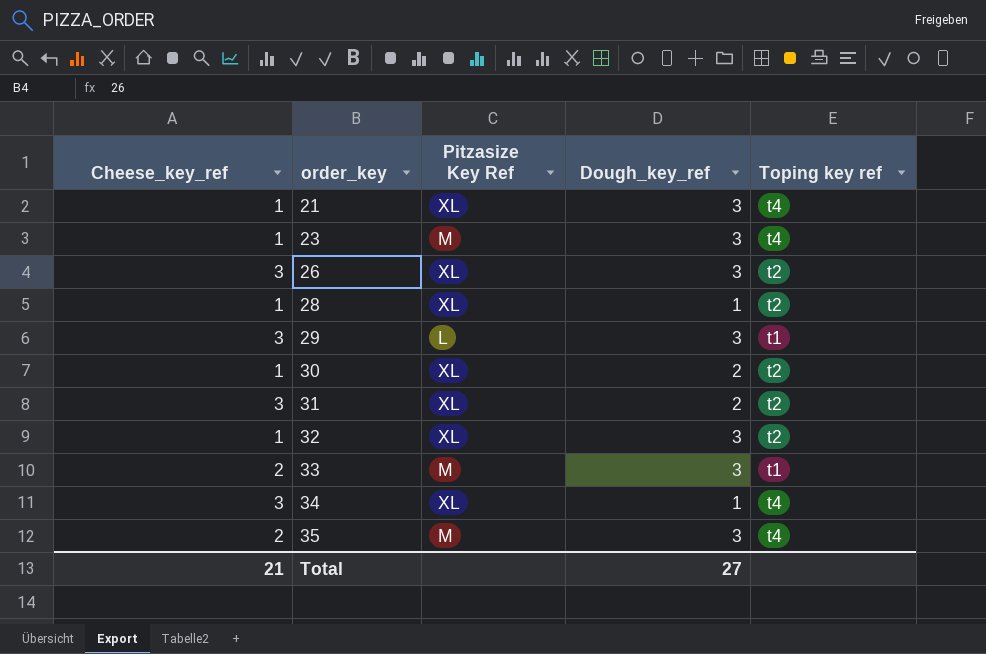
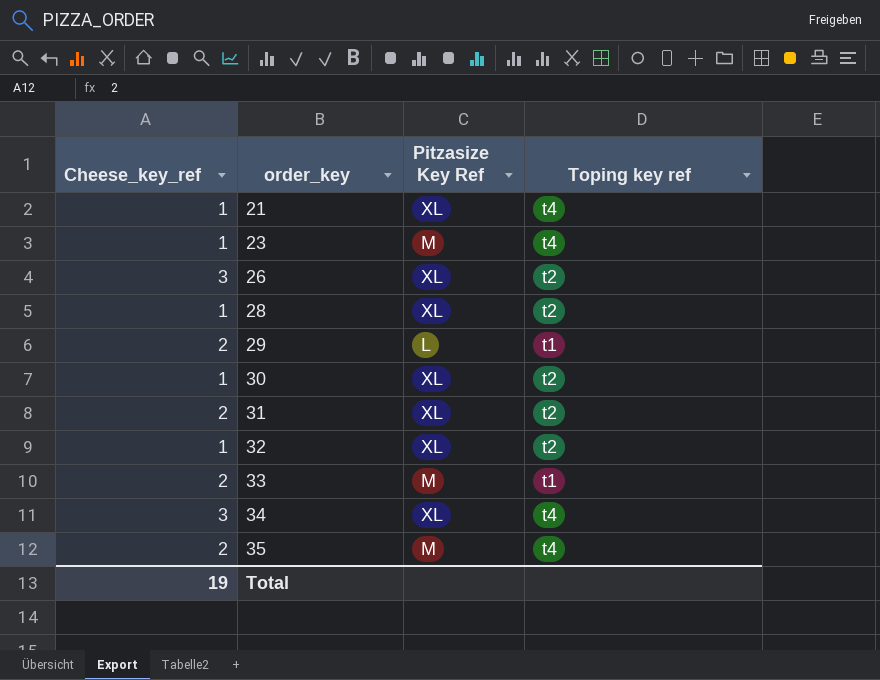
column Dough_key_ref | position: 4 -> none
29 | Cheese_key_ref: 3 -> 2
31 | Cheese_key_ref: 3 -> 2
Total | Cheese_key_ref: 21 -> 19

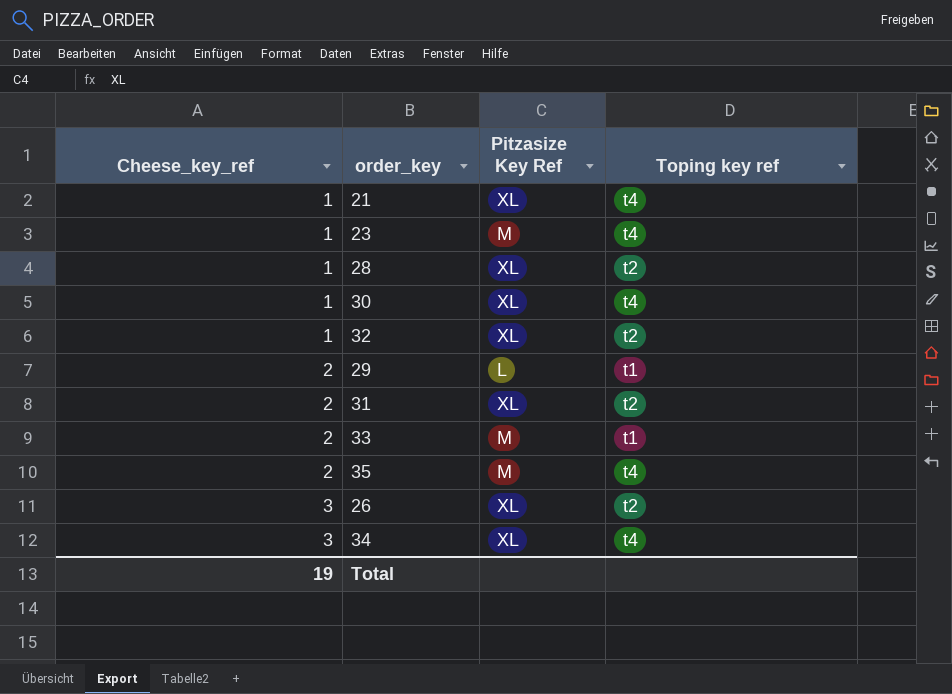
row order: order_key ascending -> Cheese_key_ref ascending
30 | Toping key ref: t2 -> t4

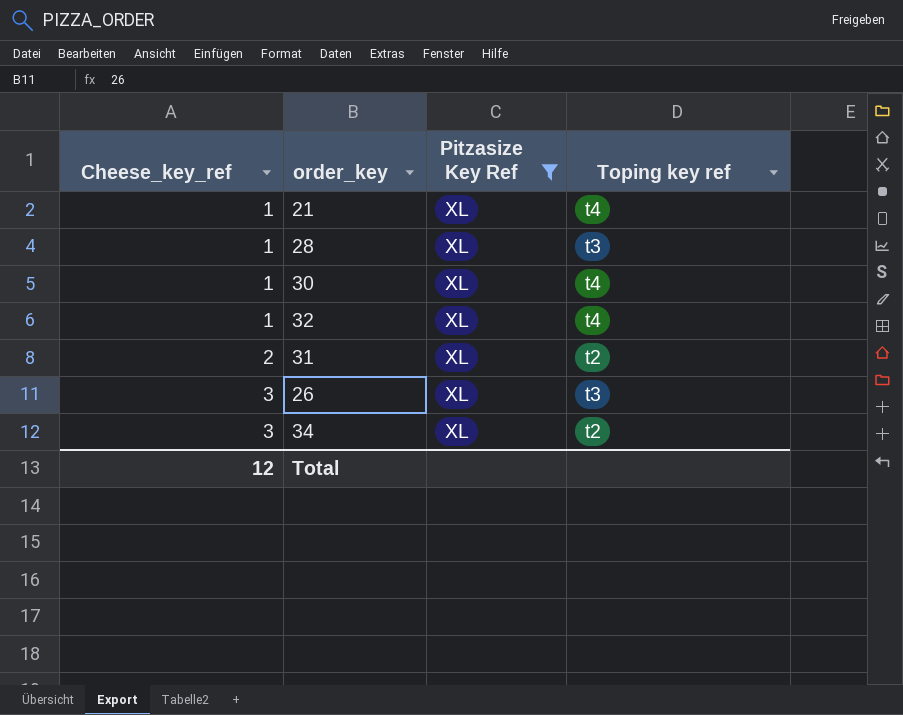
filter: none -> Pitzasize Key Ref = XL
28 | Toping key ref: t2 -> t3
32 | Toping key ref: t2 -> t4
26 | Toping key ref: t2 -> t3
34 | Toping key ref: t4 -> t2
Total | Cheese_key_ref: 19 -> 12

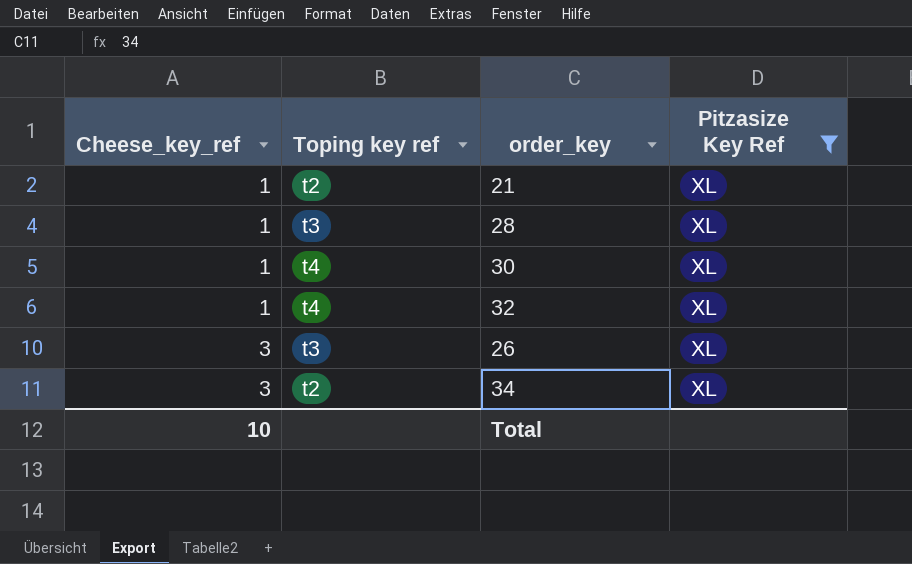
column Toping key ref | position: 4 -> 2
row 31: 2 | XL | t2 -> none
21 | Toping key ref: t4 -> t2
Total | Cheese_key_ref: 12 -> 10

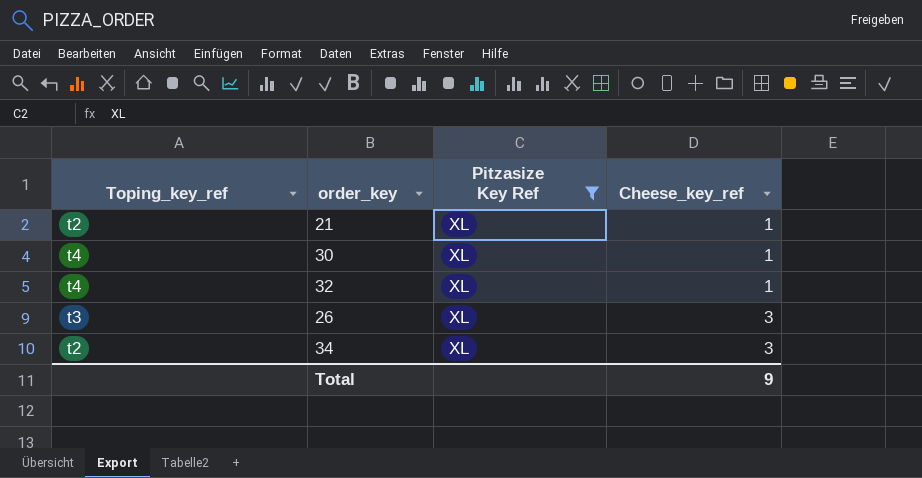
column name: Toping key ref -> Toping_key_ref
column Cheese_key_ref | position: 1 -> 4
row 28: 1 | t3 | XL -> none
Total | Cheese_key_ref: 10 -> 9

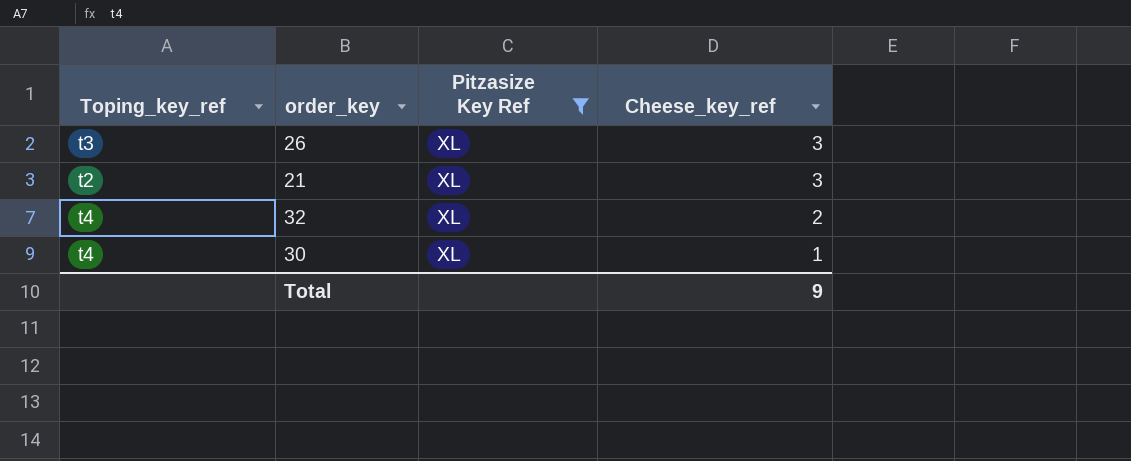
row order: Cheese_key_ref ascending -> Cheese_key_ref descending
row 34: t2 | XL | 3 -> none
21 | Cheese_key_ref: 1 -> 3
32 | Cheese_key_ref: 1 -> 2

